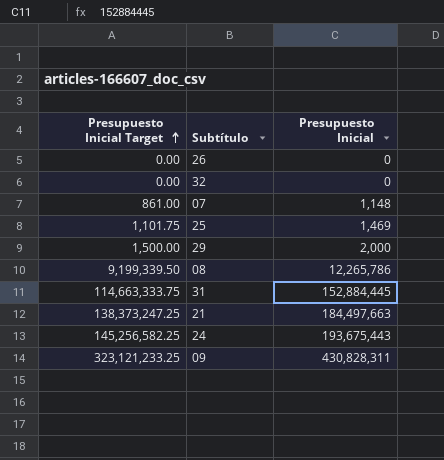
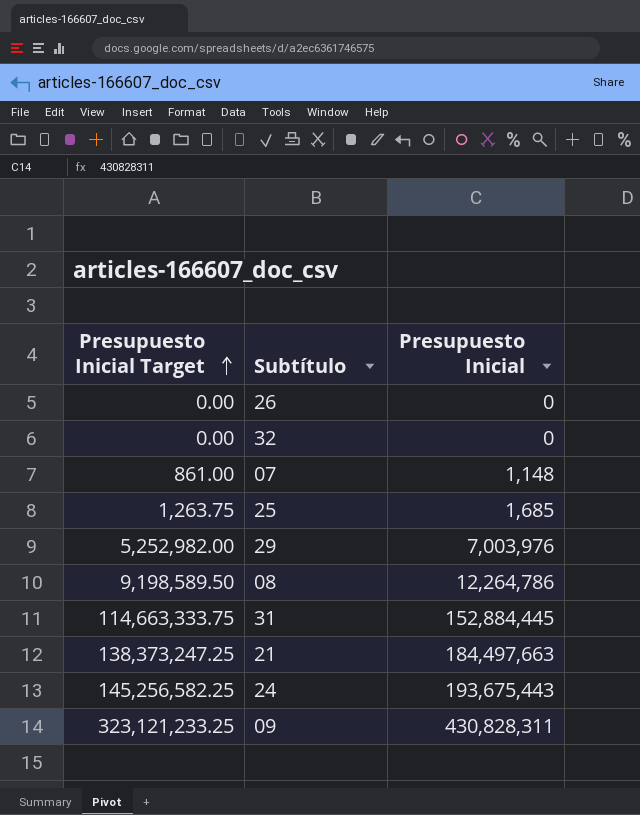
25 | Presupuesto Inicial Target: 1,101.75 -> 1,263.75
25 | Presupuesto Inicial: 1,469 -> 1,685
29 | Presupuesto Inicial Target: 1,500.00 -> 5,252,982.00
29 | Presupuesto Inicial: 2,000 -> 7,003,976
08 | Presupuesto Inicial Target: 9,199,339.50 -> 9,198,589.50
08 | Presupuesto Inicial: 12,265,786 -> 12,264,786

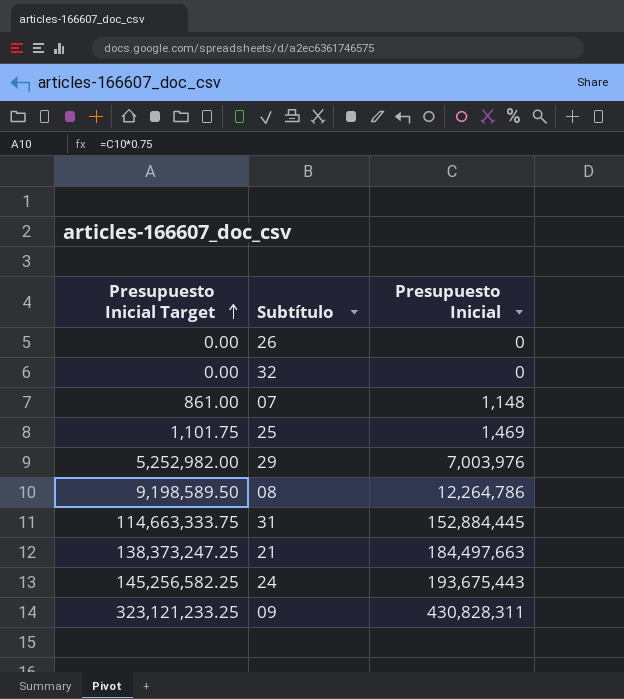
25 | Presupuesto Inicial Target: 1,263.75 -> 1,101.75
25 | Presupuesto Inicial: 1,685 -> 1,469

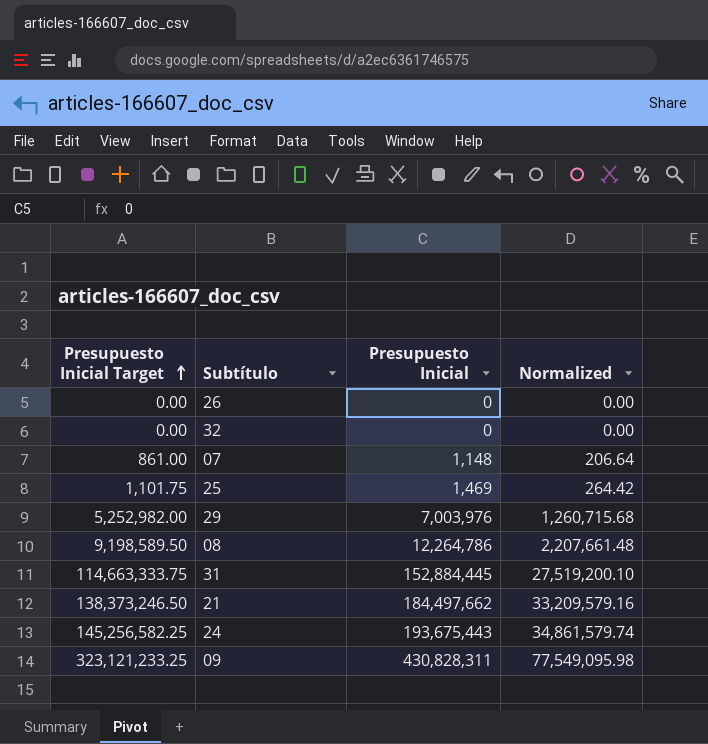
column Normalized | formula: none -> [Presupuesto Inicial] * 0.18
21 | Presupuesto Inicial Target: 138,373,247.25 -> 138,373,246.50
21 | Presupuesto Inicial: 184,497,663 -> 184,497,662

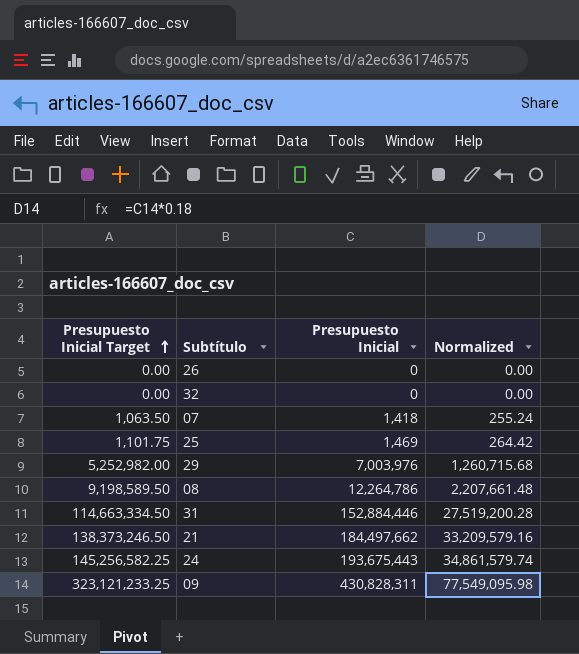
07 | Presupuesto Inicial Target: 861.00 -> 1,063.50
07 | Presupuesto Inicial: 1,148 -> 1,418
07 | Normalized: 206.64 -> 255.24
31 | Presupuesto Inicial Target: 114,663,333.75 -> 114,663,334.50
31 | Presupuesto Inicial: 152,884,445 -> 152,884,446
31 | Normalized: 27,519,200.10 -> 27,519,200.28

